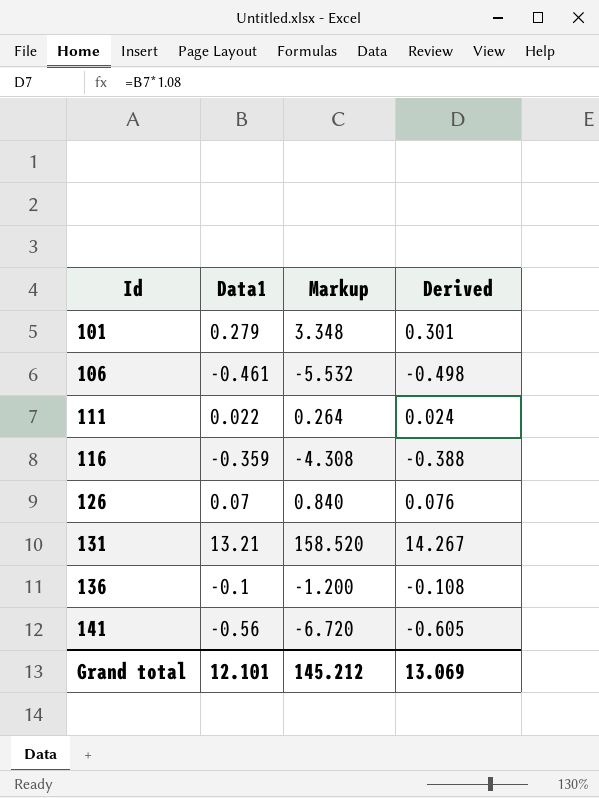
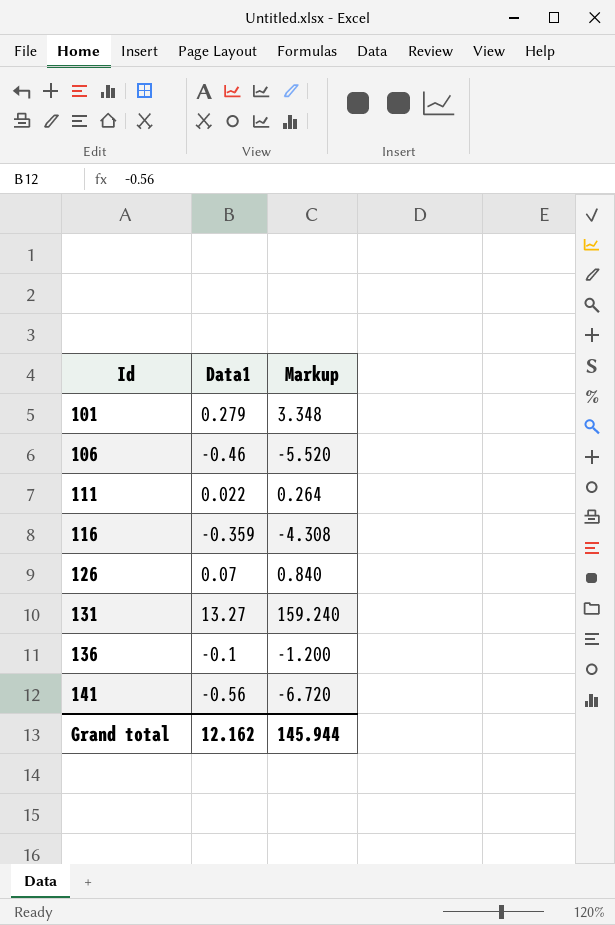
column Derived | formula: [Data1] * 1.08 -> none
106 | Data1: -0.461 -> -0.46
106 | Markup: -5.532 -> -5.520
131 | Data1: 13.21 -> 13.27
131 | Markup: 158.520 -> 159.240
Grand total | Data1: 12.101 -> 12.162
Grand total | Markup: 145.212 -> 145.944

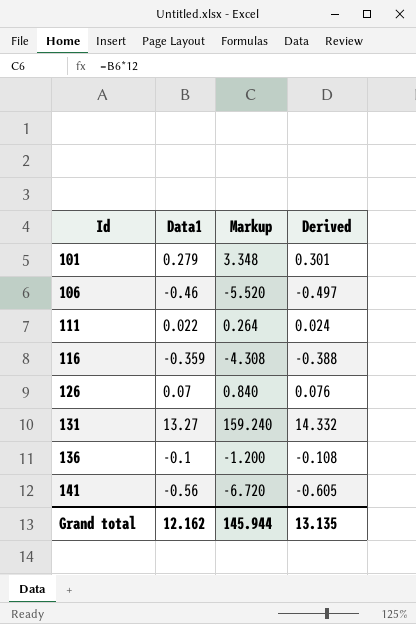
column Derived | formula: none -> [Data1] * 1.08

